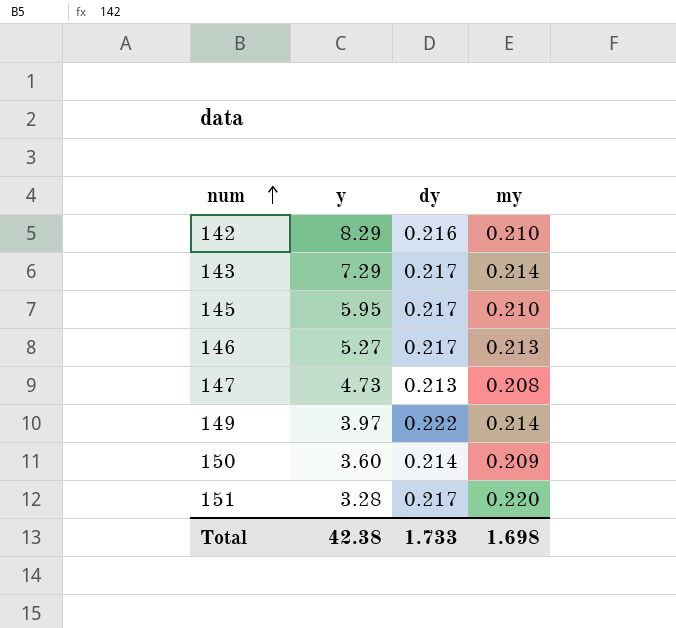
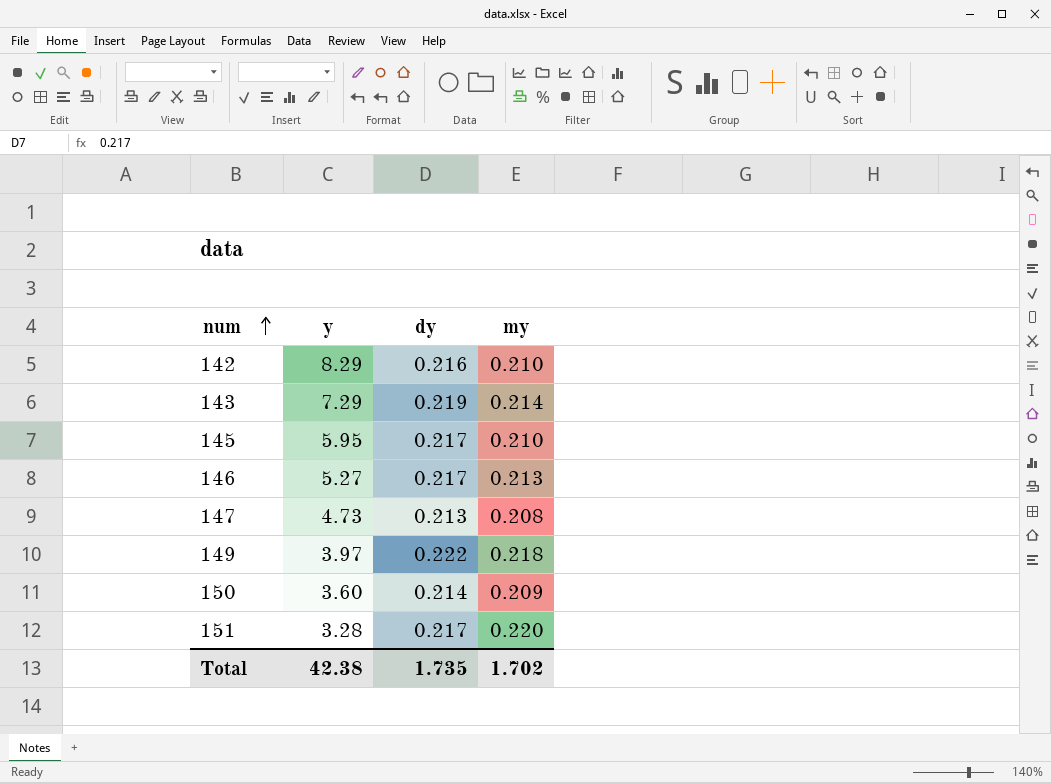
143 | dy: 0.217 -> 0.219
149 | my: 0.214 -> 0.218
Total | dy: 1.733 -> 1.735
Total | my: 1.698 -> 1.702

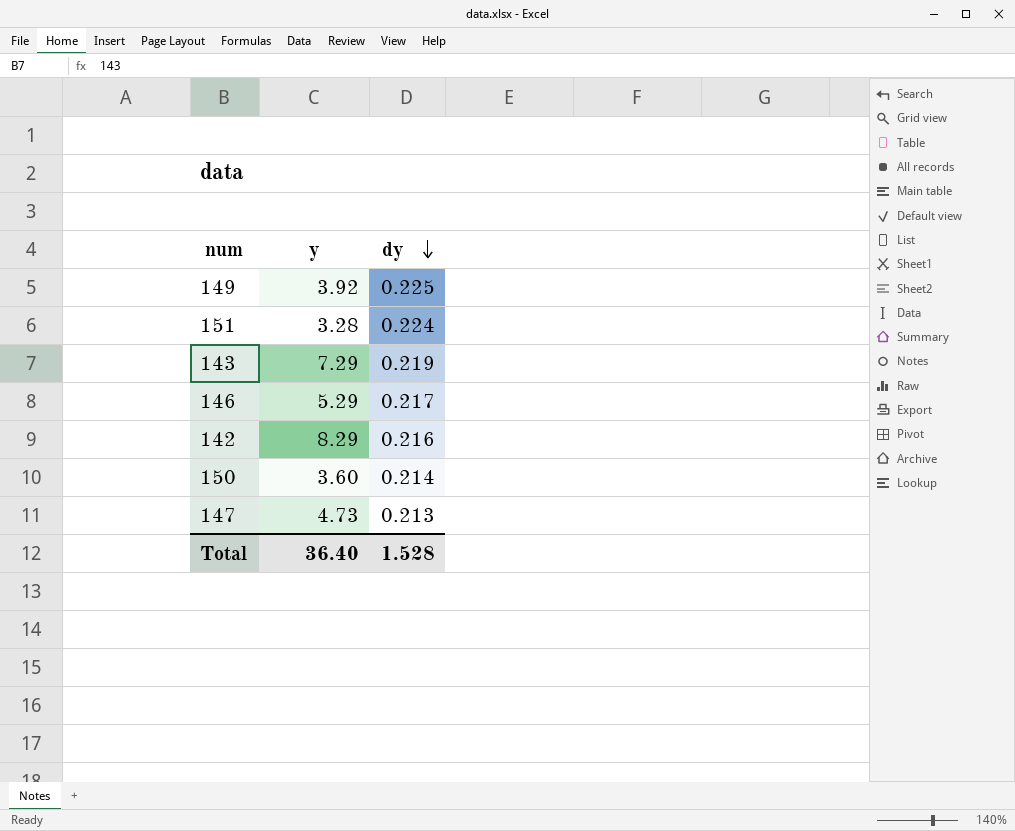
row order: num ascending -> dy descending
column my | position: 4 -> none
row 145: 5.95 | 0.217 | 0.210 -> none
149 | y: 3.97 -> 3.92
149 | dy: 0.222 -> 0.225
151 | dy: 0.217 -> 0.224
146 | y: 5.27 -> 5.29
Total | y: 42.38 -> 36.40
Total | dy: 1.735 -> 1.528

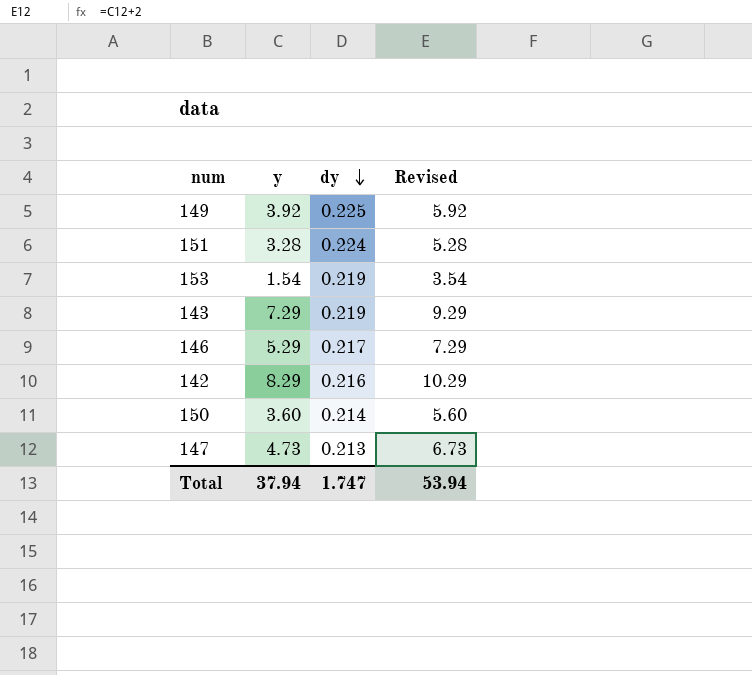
column Revised | formula: none -> [y] + 2
row 153: none -> 1.54 | 0.219 | 3.54
Total | y: 36.40 -> 37.94
Total | dy: 1.528 -> 1.747

